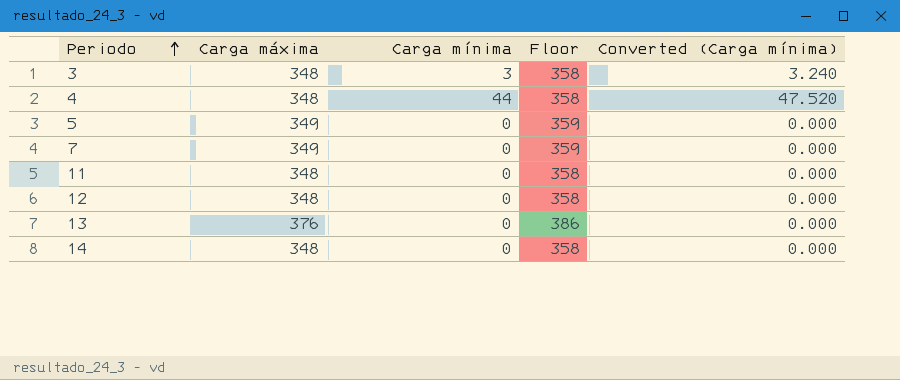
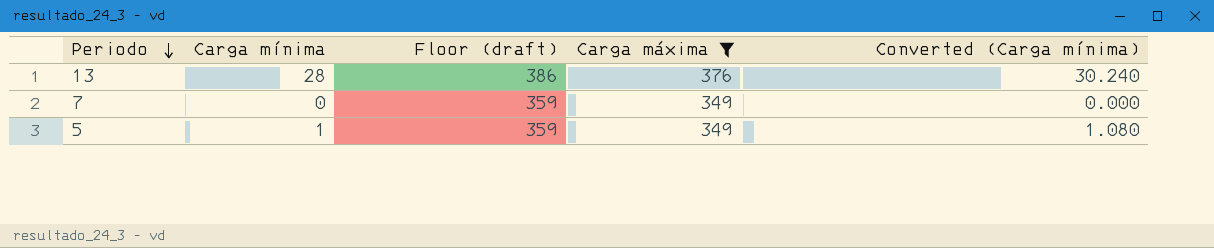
filter: none -> Carga máxima != 348
row order: Periodo ascending -> Periodo descending
column name: Floor -> Floor (draft)
column Carga máxima | position: 2 -> 4
13 | Carga mínima: 0 -> 28
13 | Converted (Carga mínima): 0.000 -> 30.240
5 | Carga mínima: 0 -> 1
5 | Converted (Carga mínima): 0.000 -> 1.080

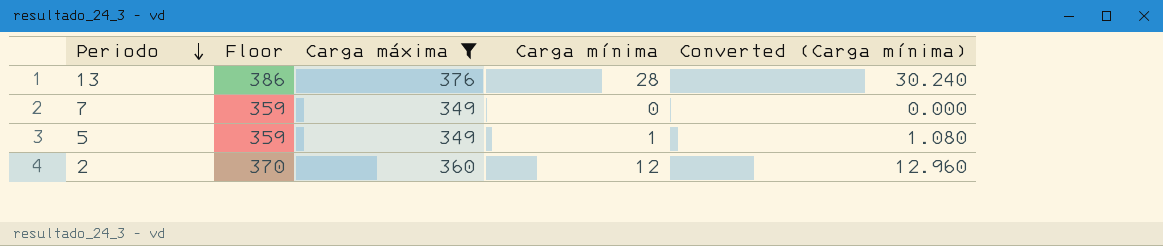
column name: Floor (draft) -> Floor
column Carga mínima | position: 2 -> 4
row 2: none -> 370 | 360 | 12 | 12.960

